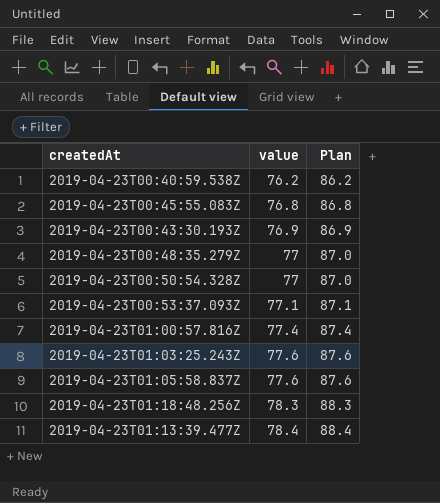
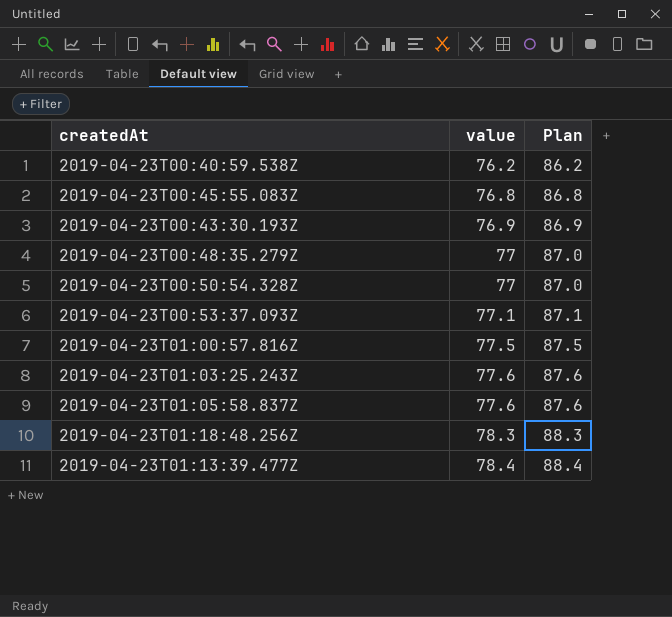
2019-04-23T01:00:57.816Z | value: 77.4 -> 77.5
2019-04-23T01:00:57.816Z | Plan: 87.4 -> 87.5

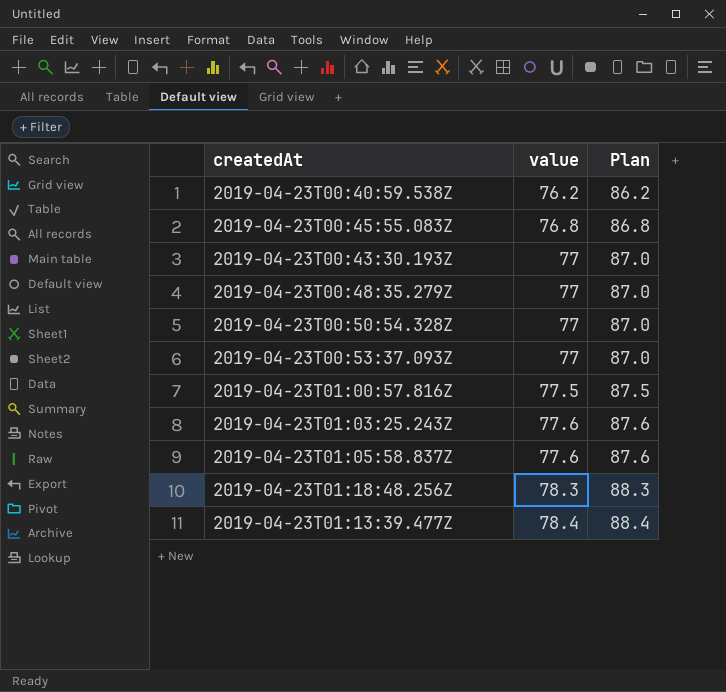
2019-04-23T00:43:30.193Z | value: 76.9 -> 77
2019-04-23T00:43:30.193Z | Plan: 86.9 -> 87.0
2019-04-23T00:53:37.093Z | value: 77.1 -> 77
2019-04-23T00:53:37.093Z | Plan: 87.1 -> 87.0

